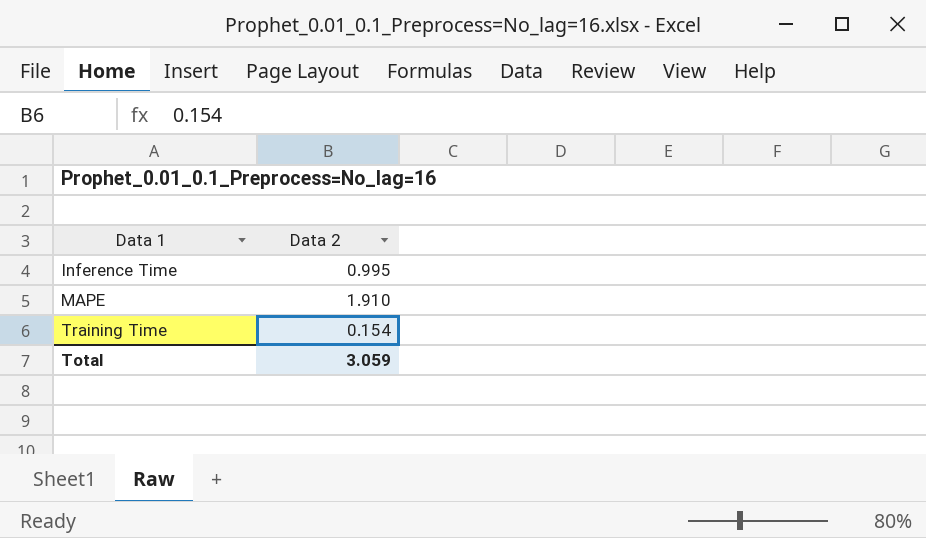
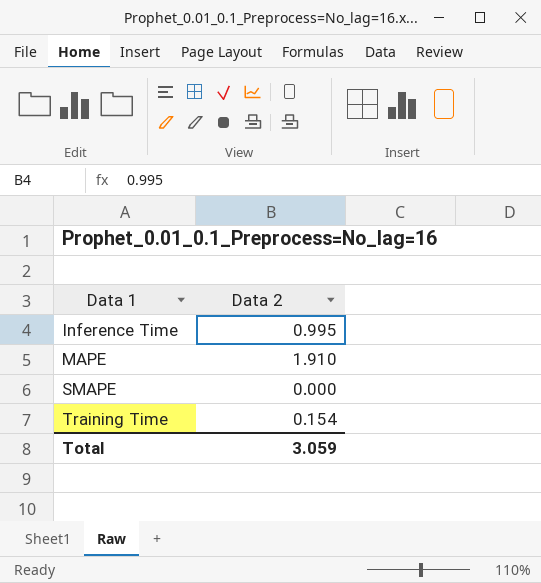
row SMAPE: none -> 0.000

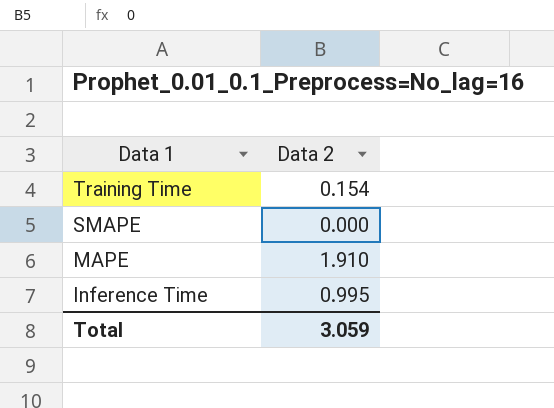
row order: Data 1 ascending -> Data 1 descending

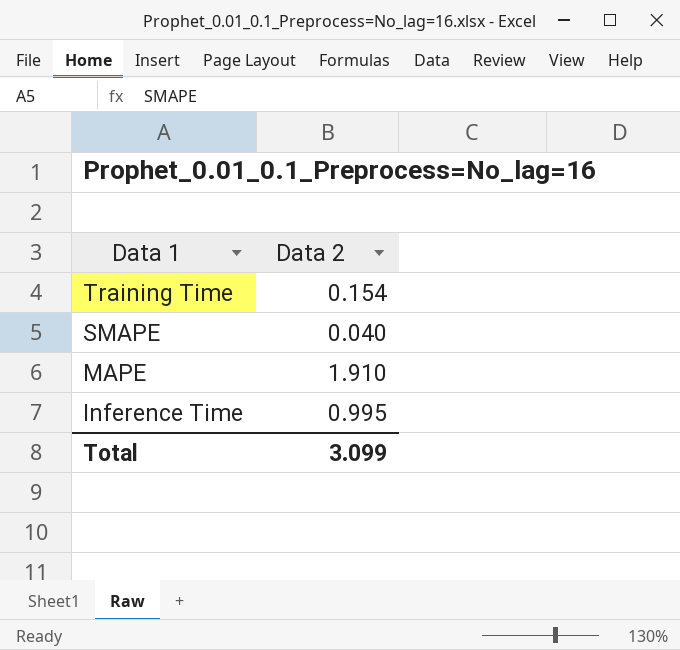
SMAPE | Data 2: 0.000 -> 0.040
Total | Data 2: 3.059 -> 3.099

